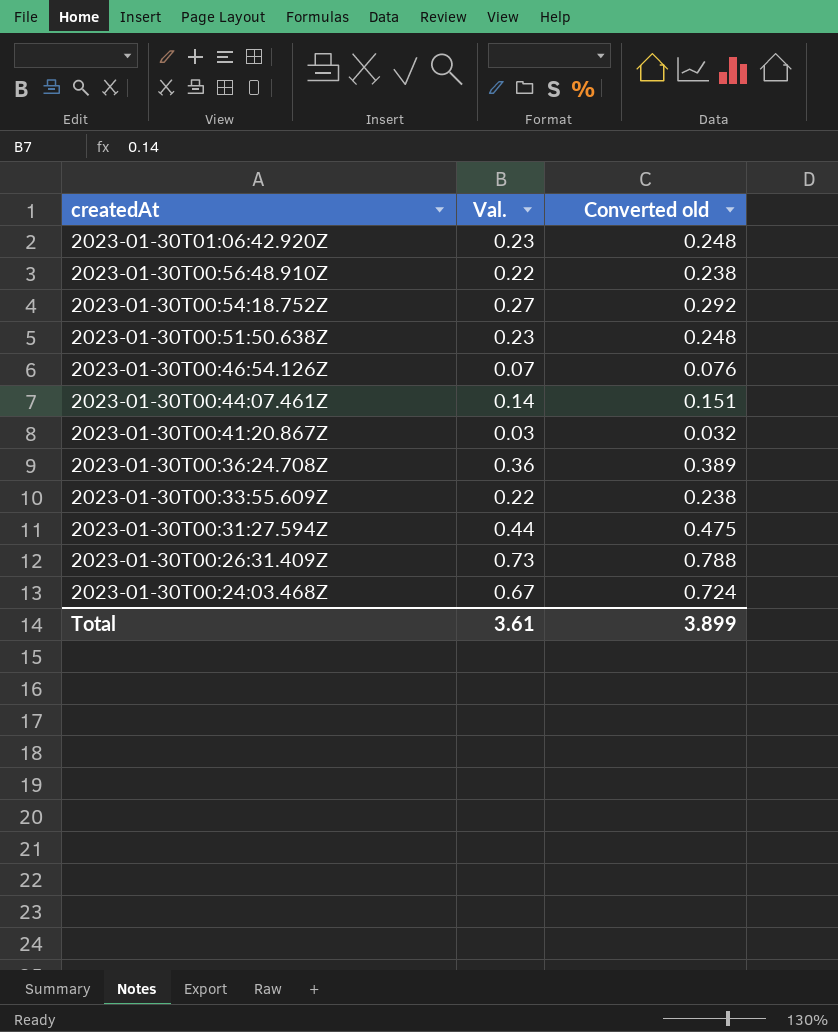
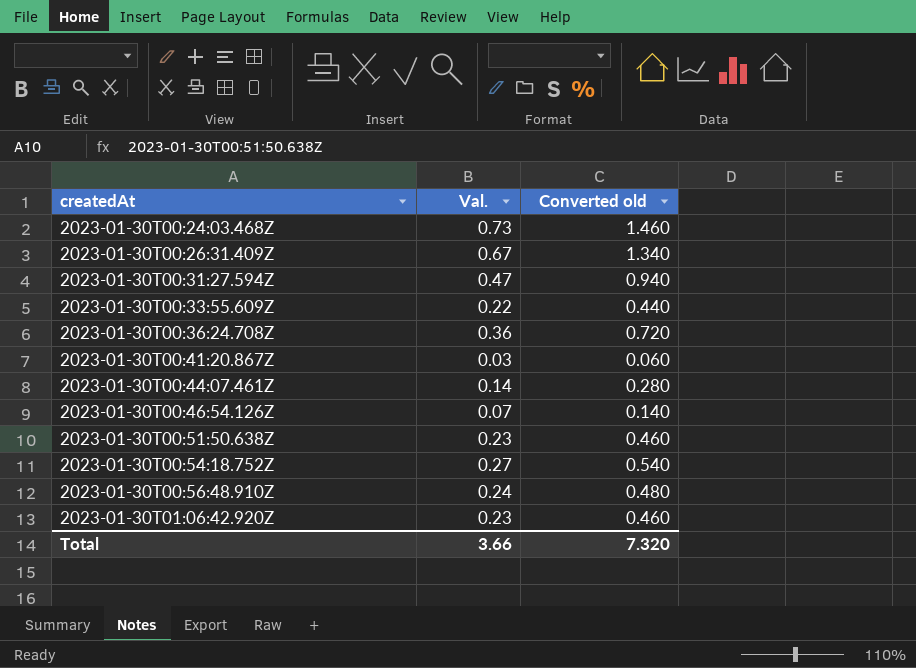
row order: createdAt descending -> createdAt ascending
column Converted old | formula: [Val.] * 1.08 -> [Val.] * 2
2023-01-30T00:24:03.468Z | Val.: 0.67 -> 0.73
2023-01-30T00:26:31.409Z | Val.: 0.73 -> 0.67
2023-01-30T00:31:27.594Z | Val.: 0.44 -> 0.47
2023-01-30T00:56:48.910Z | Val.: 0.22 -> 0.24
Total | Val.: 3.61 -> 3.66
Total | Converted old: 3.899 -> 7.320

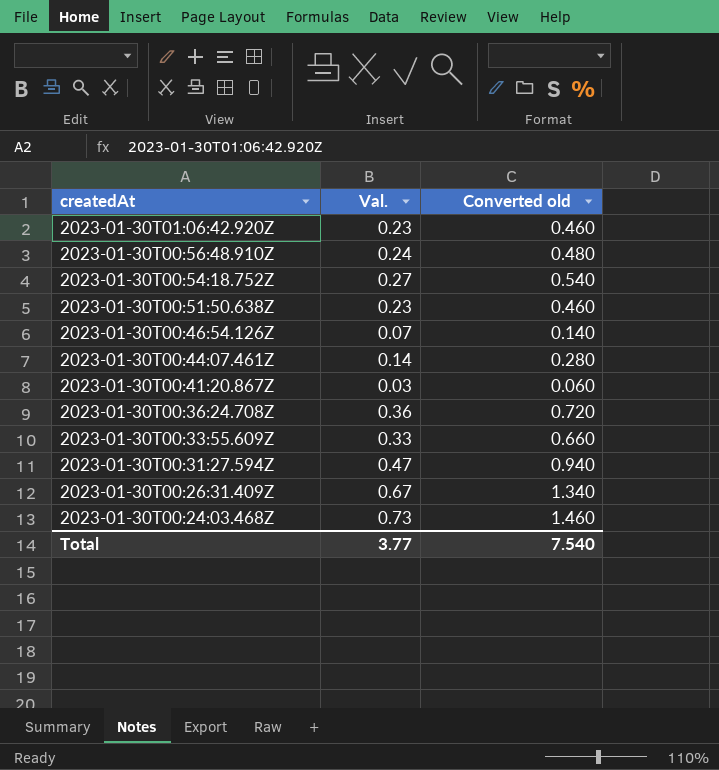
row order: createdAt ascending -> createdAt descending
2023-01-30T00:33:55.609Z | Val.: 0.22 -> 0.33
2023-01-30T00:33:55.609Z | Converted old: 0.440 -> 0.660
Total | Val.: 3.66 -> 3.77
Total | Converted old: 7.320 -> 7.540

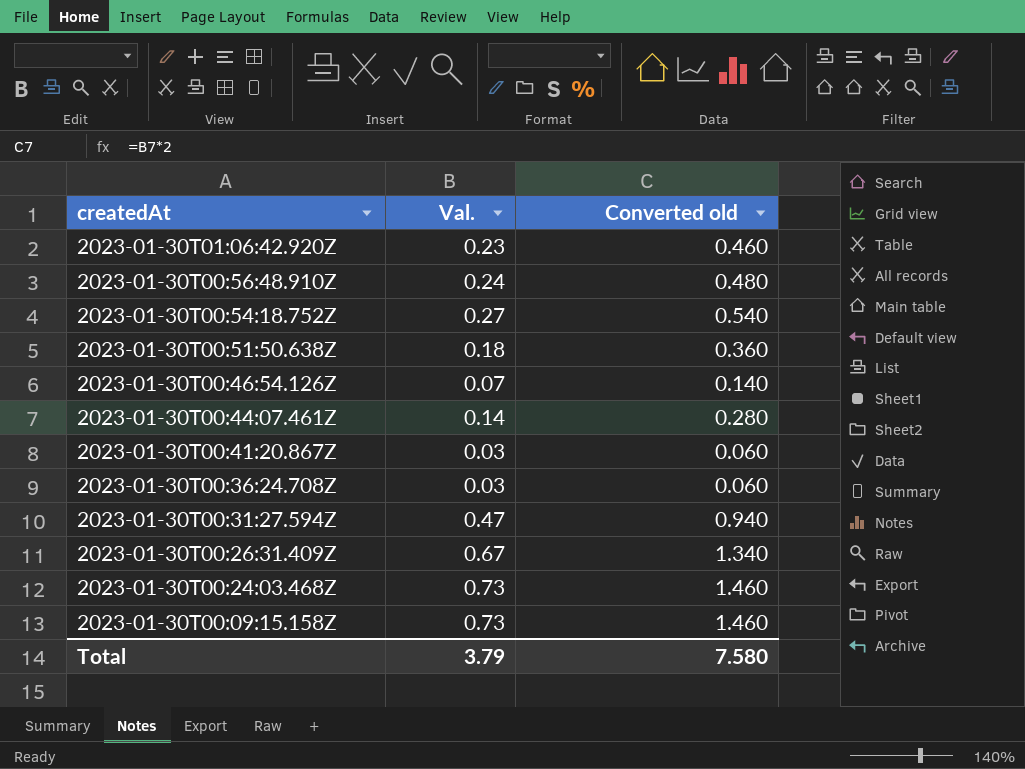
row 2023-01-30T00:33:55.609Z: 0.33 | 0.660 -> none
2023-01-30T00:51:50.638Z | Val.: 0.23 -> 0.18
2023-01-30T00:51:50.638Z | Converted old: 0.460 -> 0.360
2023-01-30T00:36:24.708Z | Val.: 0.36 -> 0.03
2023-01-30T00:36:24.708Z | Converted old: 0.720 -> 0.060
row 2023-01-30T00:09:15.158Z: none -> 0.73 | 1.460
Total | Val.: 3.77 -> 3.79
Total | Converted old: 7.540 -> 7.580

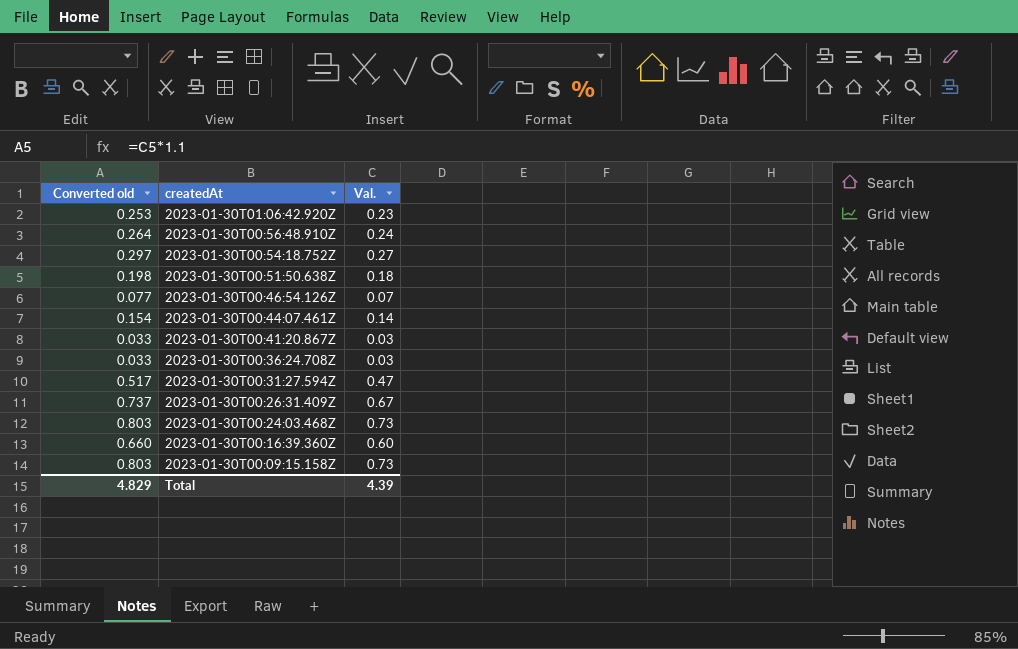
column Converted old | formula: [Val.] * 2 -> [Val.] * 1.1
column Converted old | position: 3 -> 1
row 2023-01-30T00:16:39.360Z: none -> 0.660 | 0.60
Total | Converted old: 7.580 -> 4.829
Total | Val.: 3.79 -> 4.39

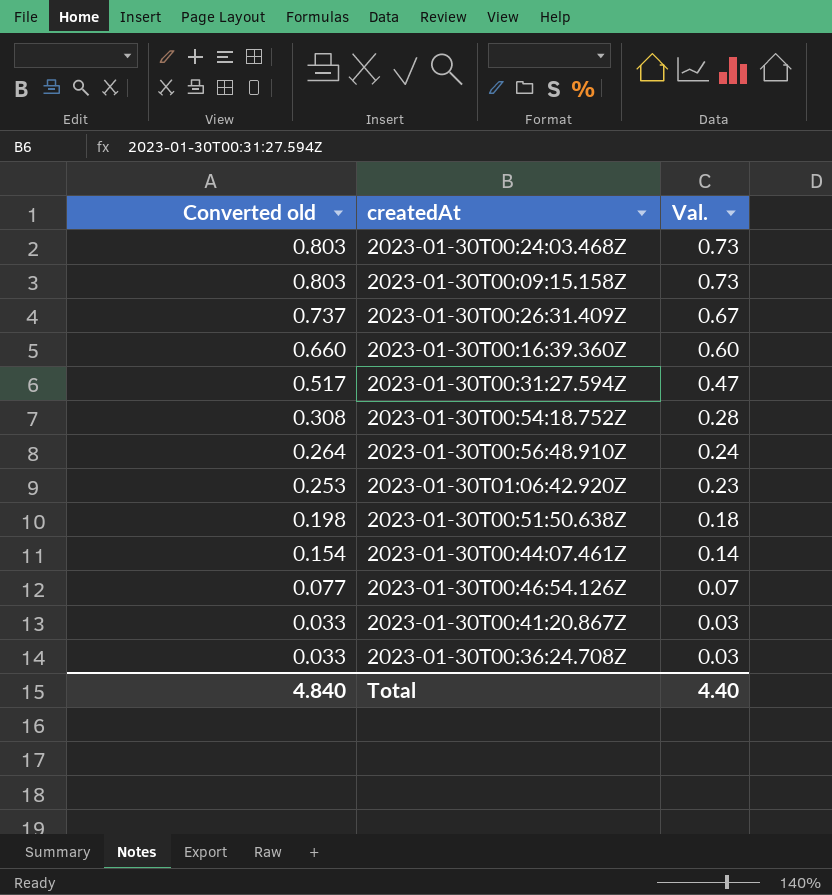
row order: createdAt descending -> Converted old descending
2023-01-30T00:54:18.752Z | Converted old: 0.297 -> 0.308
2023-01-30T00:54:18.752Z | Val.: 0.27 -> 0.28
Total | Converted old: 4.829 -> 4.840
Total | Val.: 4.39 -> 4.40

